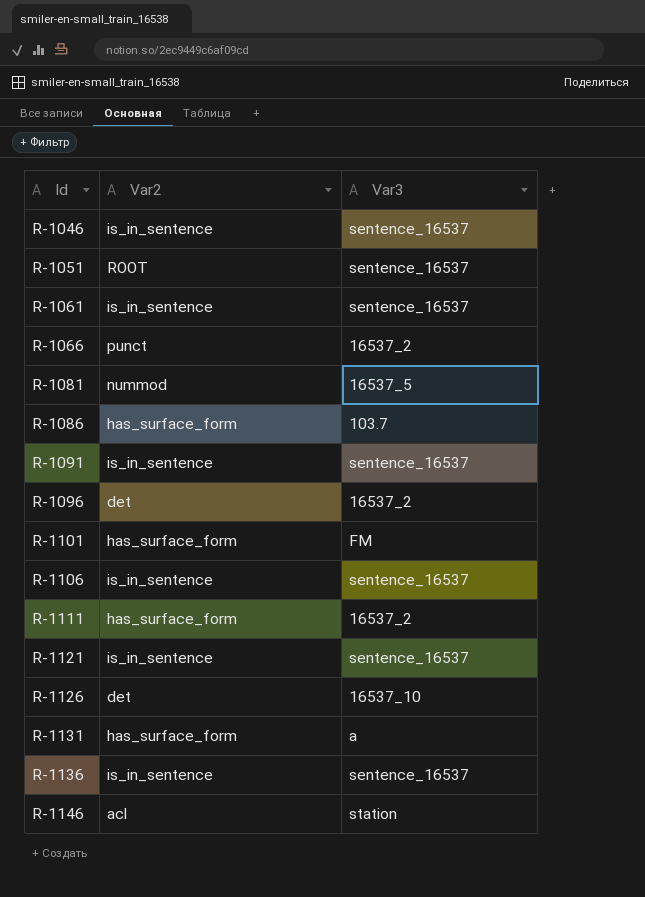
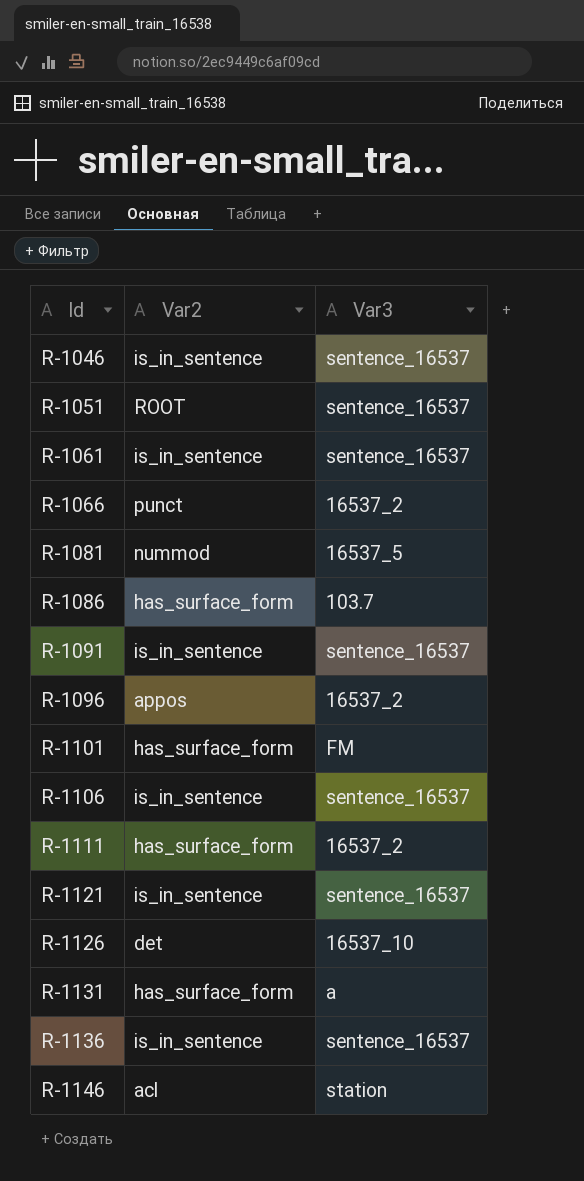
R-1096 | Var2: det -> appos

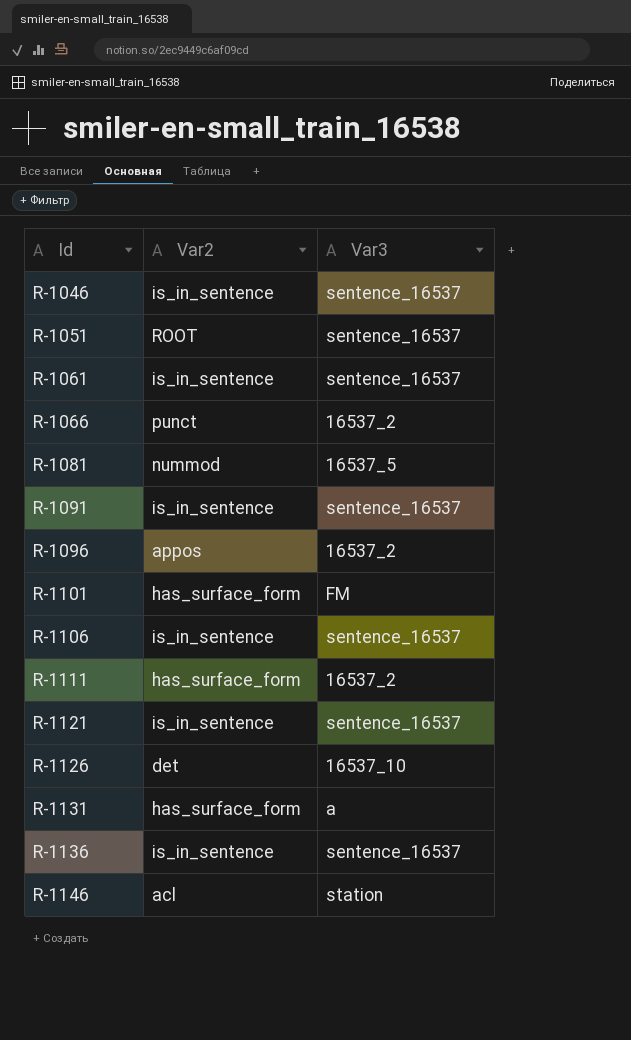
row R-1086: has_surface_form | 103.7 -> none

